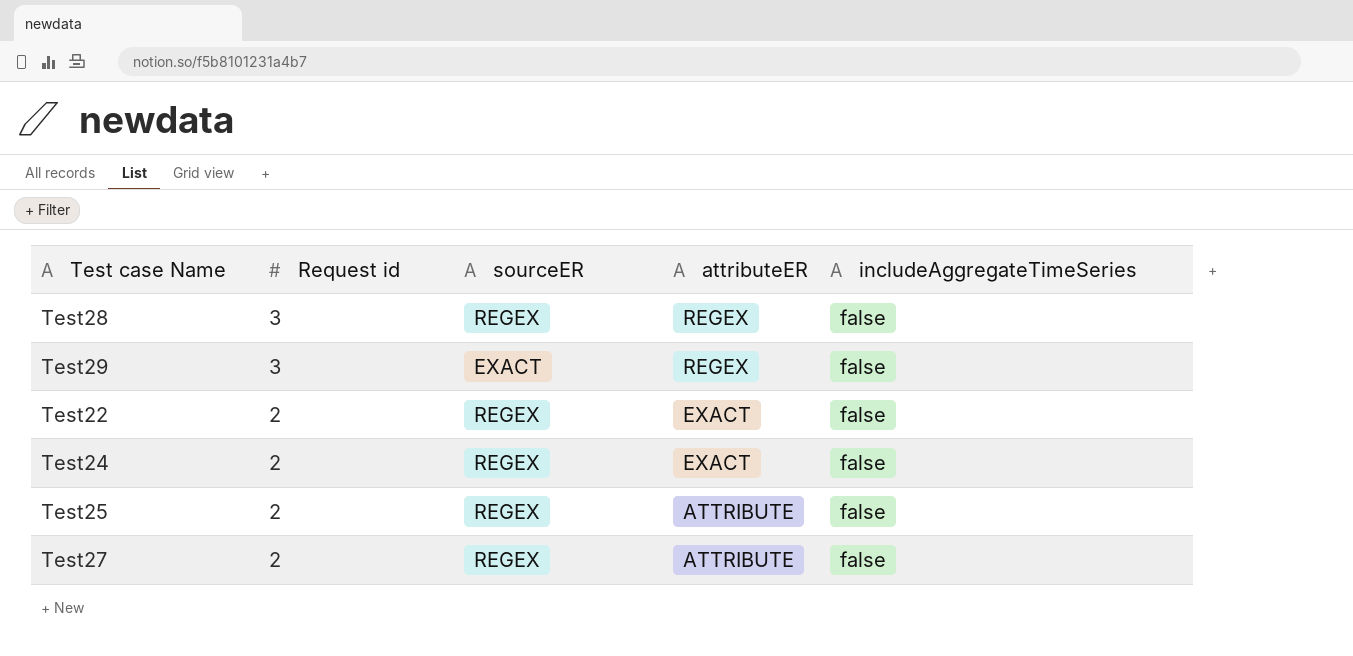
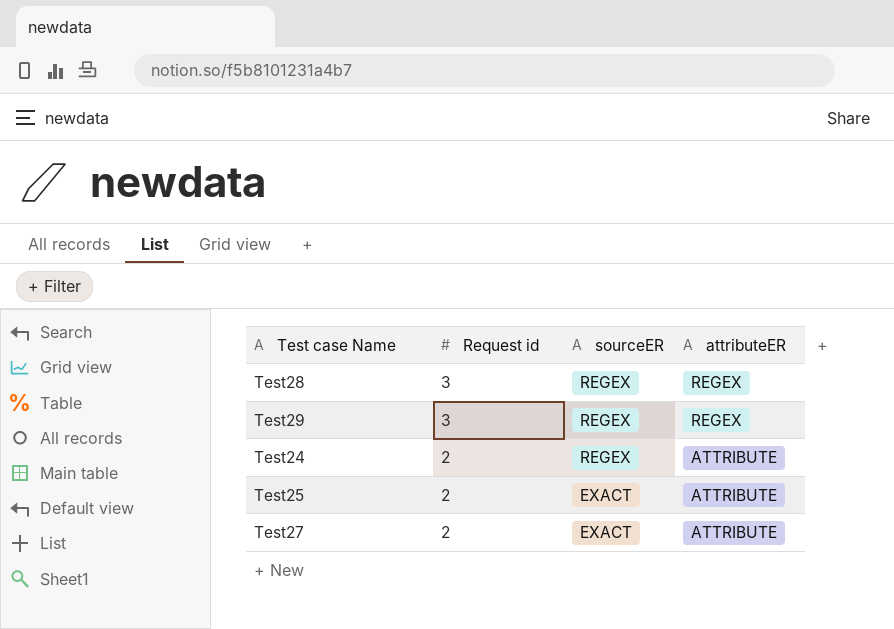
column includeAggregateTimeSeries | position: 5 -> none
row Test22: 2 | REGEX | EXACT | false -> none
Test29 | sourceER: EXACT -> REGEX
Test24 | attributeER: EXACT -> ATTRIBUTE
Test25 | sourceER: REGEX -> EXACT
Test27 | sourceER: REGEX -> EXACT

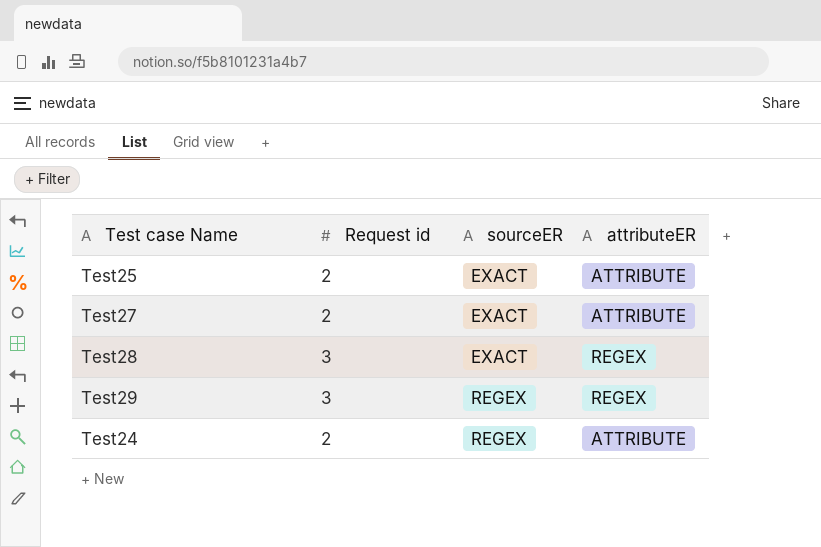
row order: Request id descending -> sourceER ascending
Test28 | sourceER: REGEX -> EXACT

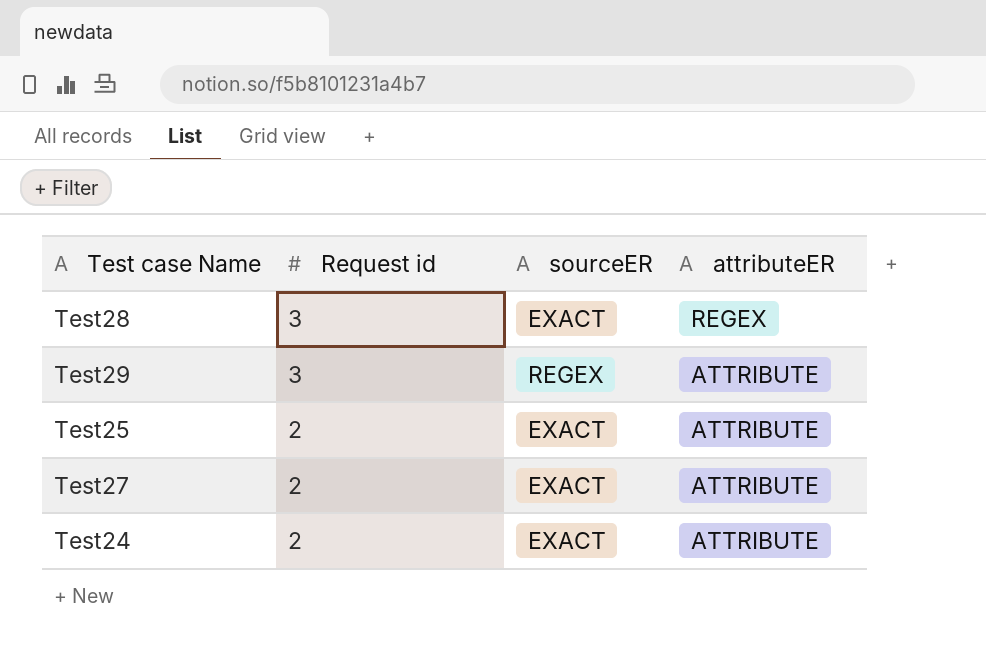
row order: sourceER ascending -> Request id descending
Test29 | attributeER: REGEX -> ATTRIBUTE
Test24 | sourceER: REGEX -> EXACT

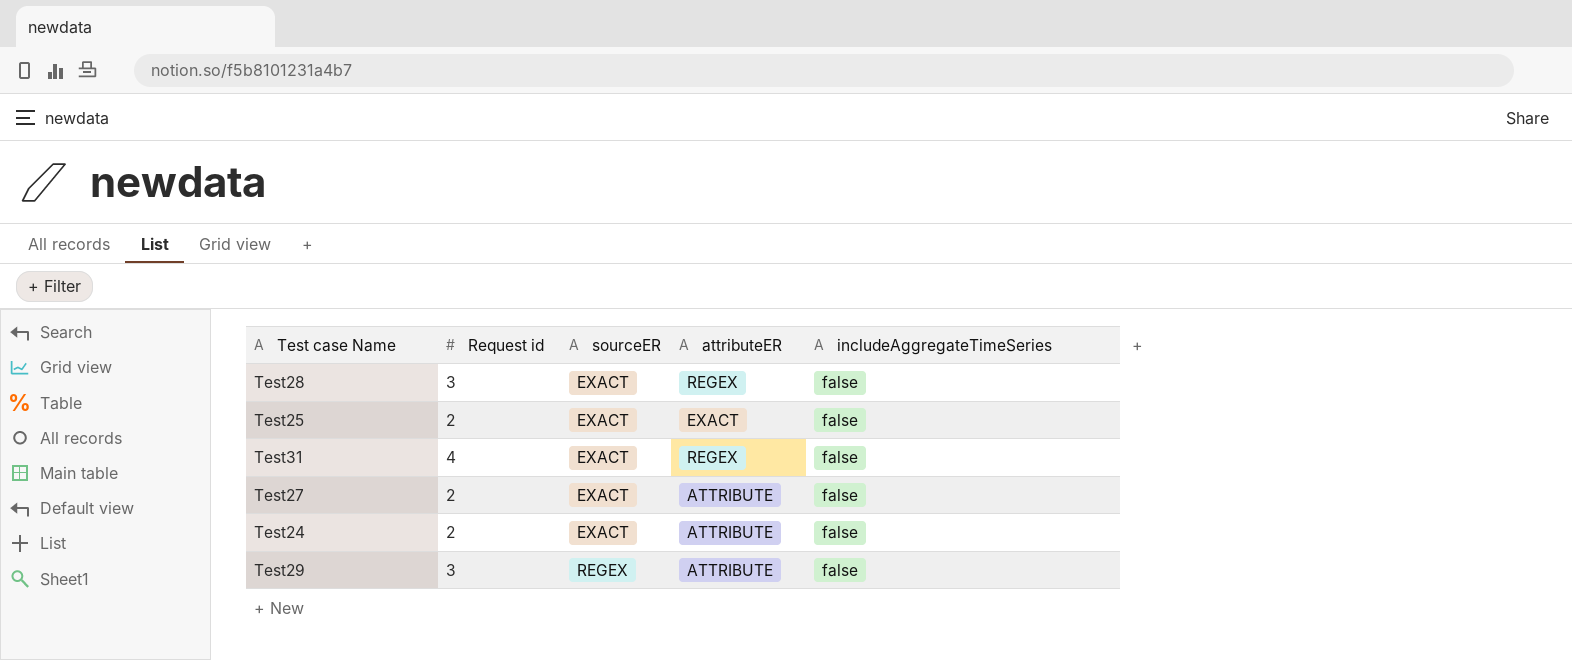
row order: Request id descending -> sourceER ascending
column includeAggregateTimeSeries | position: none -> 5
Test25 | attributeER: ATTRIBUTE -> EXACT
row Test31: none -> 4 | EXACT | REGEX | false

